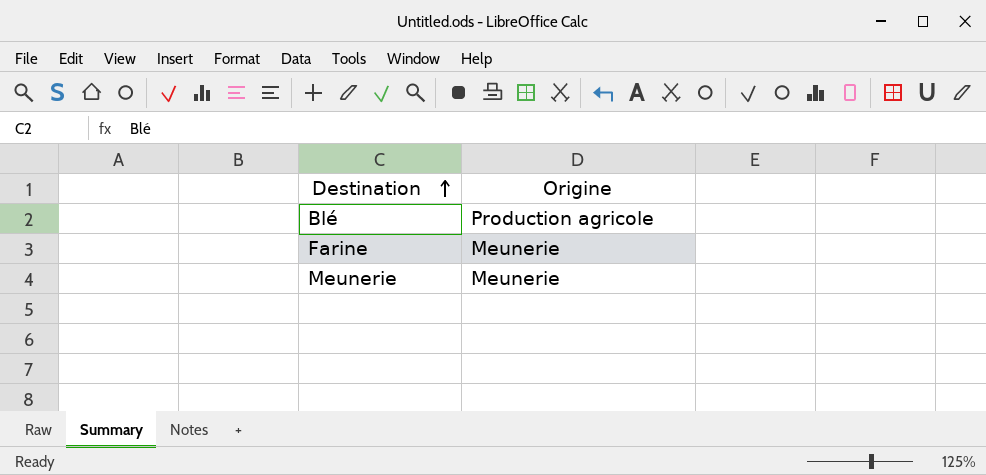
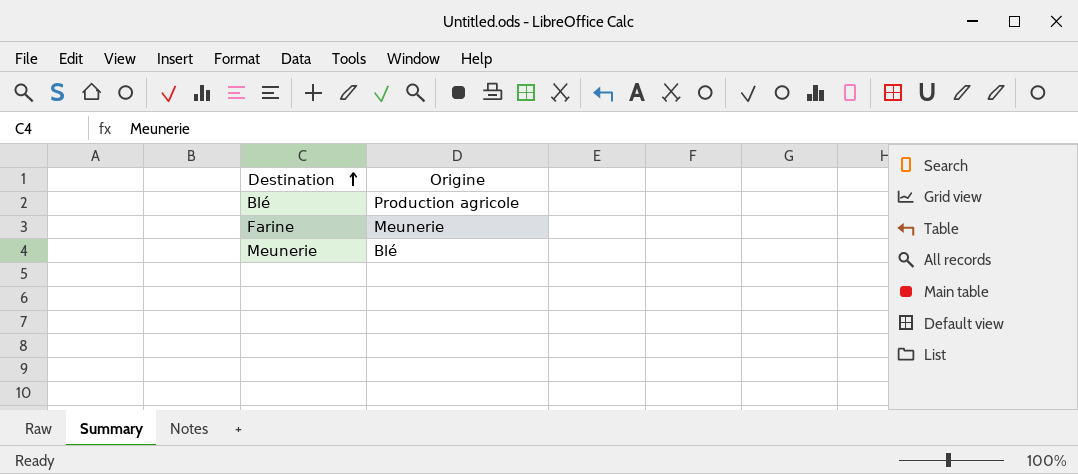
Meunerie | Origine: Meunerie -> Blé

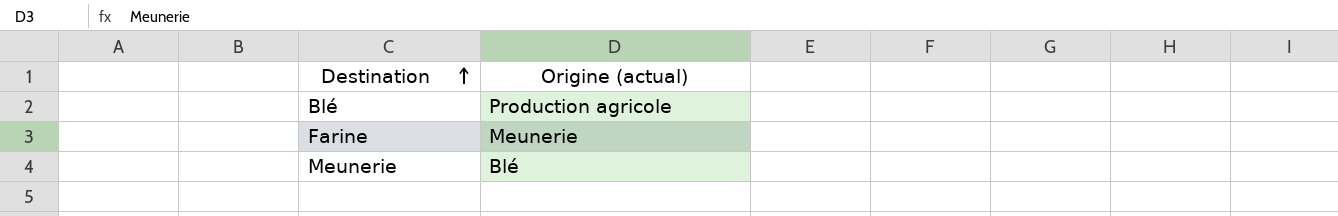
column name: Origine -> Origine (actual)

